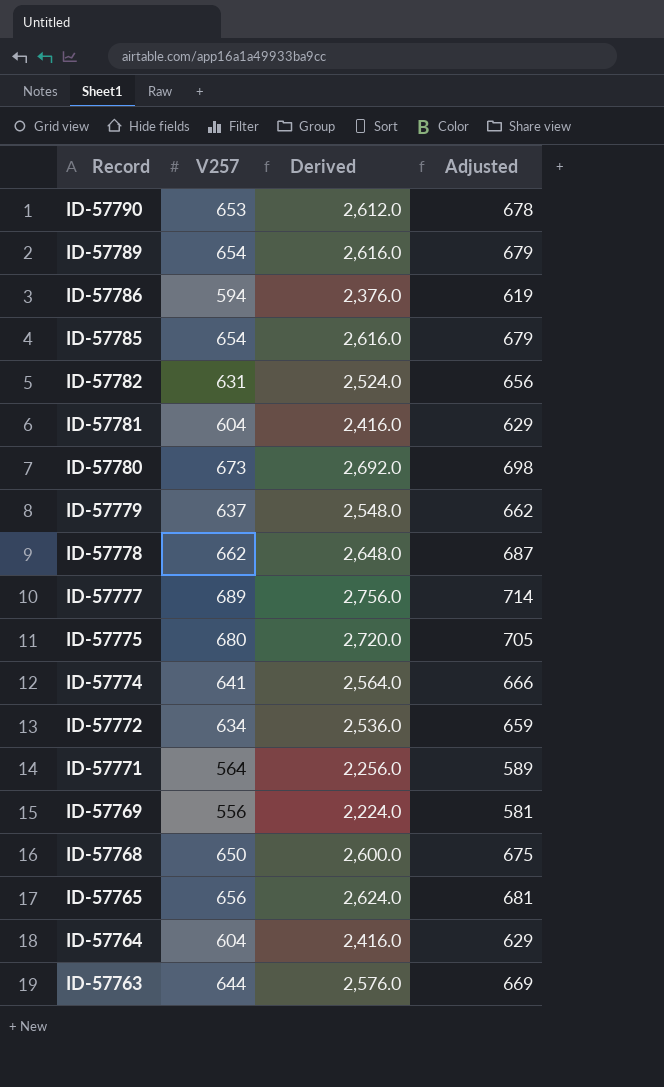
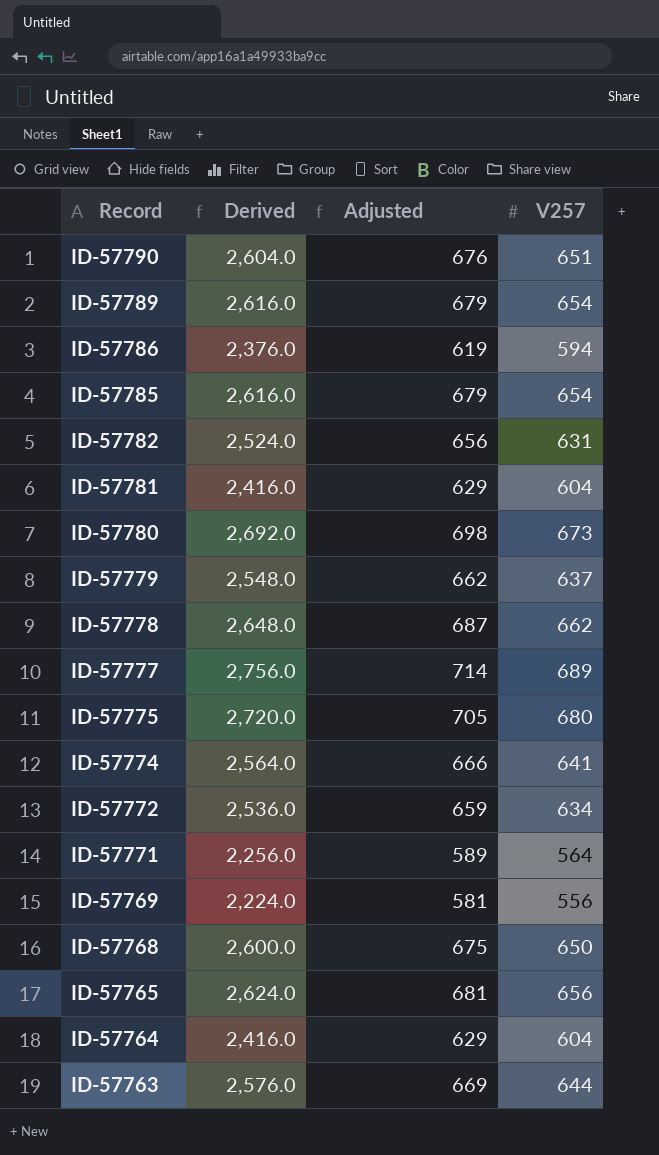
column V257 | position: 2 -> 4
ID-57790 | Derived: 2,612.0 -> 2,604.0
ID-57790 | Adjusted: 678 -> 676
ID-57790 | V257: 653 -> 651

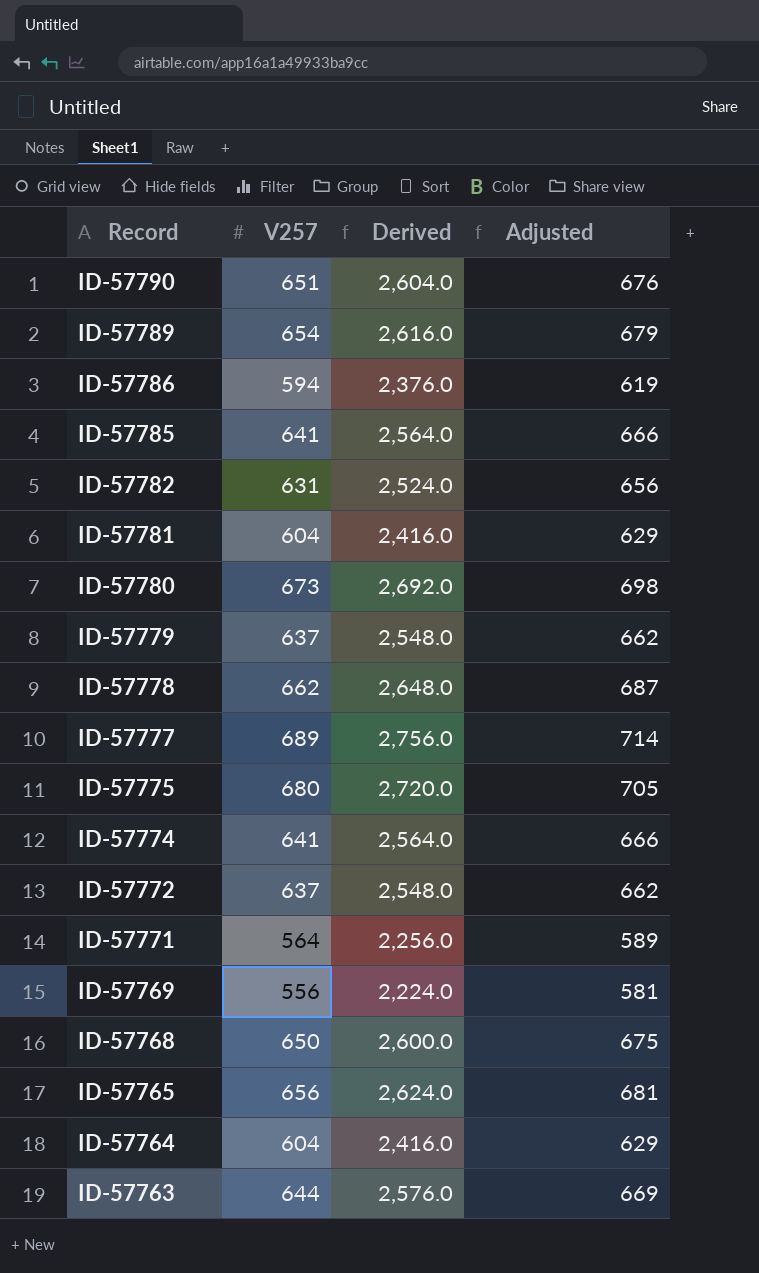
column V257 | position: 4 -> 2
ID-57785 | V257: 654 -> 641
ID-57785 | Derived: 2,616.0 -> 2,564.0
ID-57785 | Adjusted: 679 -> 666
ID-57772 | V257: 634 -> 637
ID-57772 | Derived: 2,536.0 -> 2,548.0
ID-57772 | Adjusted: 659 -> 662

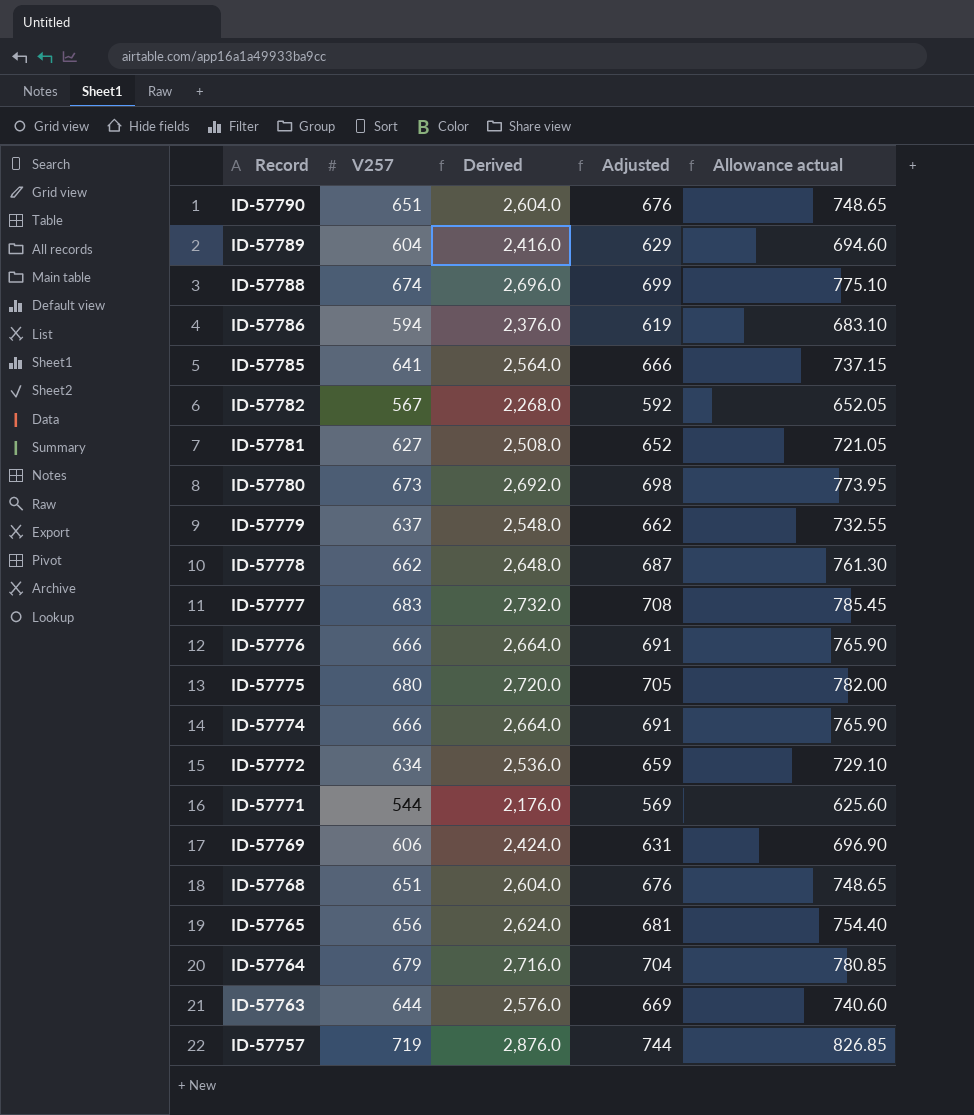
column Allowance actual | formula: none -> [V257] * 1.15
ID-57789 | V257: 654 -> 604
ID-57789 | Derived: 2,616.0 -> 2,416.0
ID-57789 | Adjusted: 679 -> 629
row ID-57788: none -> 674 | 2,696.0 | 699 | 775.10
ID-57782 | V257: 631 -> 567
ID-57782 | Derived: 2,524.0 -> 2,268.0
ID-57782 | Adjusted: 656 -> 592
ID-57781 | V257: 604 -> 627
ID-57781 | Derived: 2,416.0 -> 2,508.0
ID-57781 | Adjusted: 629 -> 652
ID-57777 | V257: 689 -> 683
ID-57777 | Derived: 2,756.0 -> 2,732.0
ID-57777 | Adjusted: 714 -> 708
row ID-57776: none -> 666 | 2,664.0 | 691 | 765.90
ID-57774 | V257: 641 -> 666
ID-57774 | Derived: 2,564.0 -> 2,664.0
ID-57774 | Adjusted: 666 -> 691
ID-57772 | V257: 637 -> 634
ID-57772 | Derived: 2,548.0 -> 2,536.0
ID-57772 | Adjusted: 662 -> 659
ID-57771 | V257: 564 -> 544
ID-57771 | Derived: 2,256.0 -> 2,176.0
ID-57771 | Adjusted: 589 -> 569
ID-57769 | V257: 556 -> 606
ID-57769 | Derived: 2,224.0 -> 2,424.0
ID-57769 | Adjusted: 581 -> 631
ID-57768 | V257: 650 -> 651
ID-57768 | Derived: 2,600.0 -> 2,604.0
ID-57768 | Adjusted: 675 -> 676
ID-57764 | V257: 604 -> 679
ID-57764 | Derived: 2,416.0 -> 2,716.0
ID-57764 | Adjusted: 629 -> 704
row ID-57757: none -> 719 | 2,876.0 | 744 | 826.85

